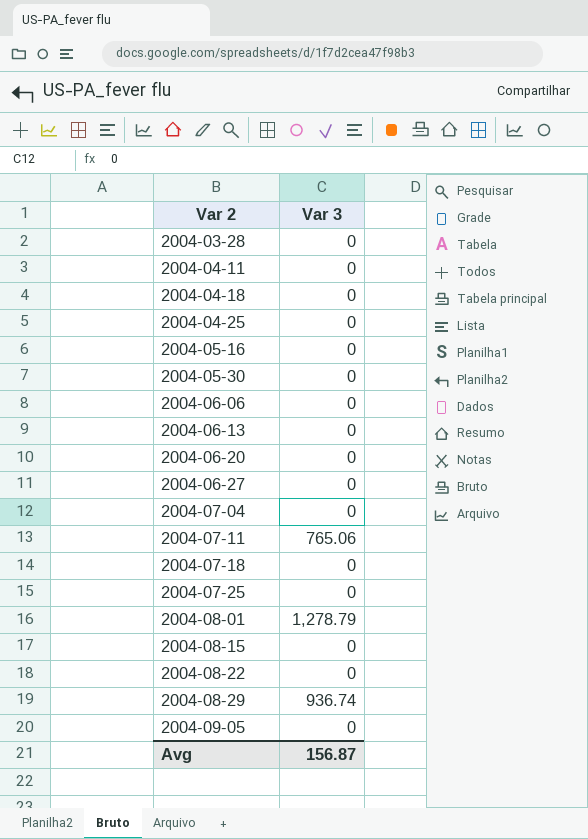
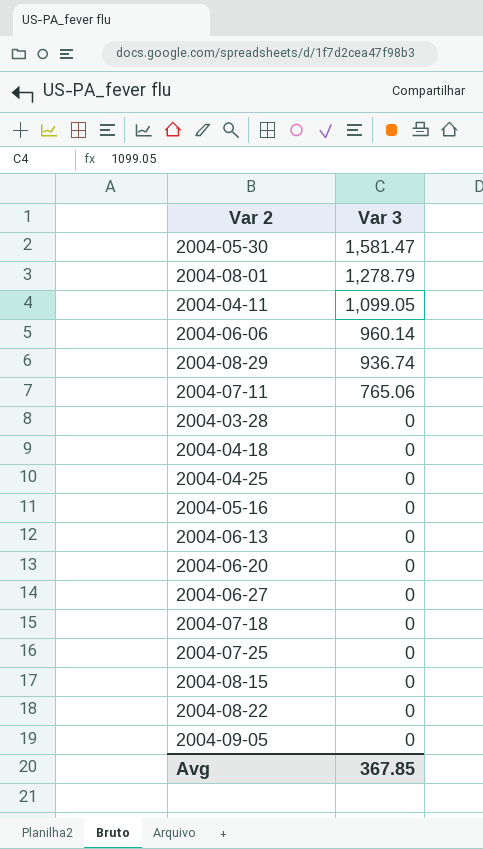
row order: Var 2 ascending -> Var 3 descending
row 2004-07-04: 0 -> none
2004-05-30 | Var 3: 0 -> 1,581.47
2004-04-11 | Var 3: 0 -> 1,099.05
2004-06-06 | Var 3: 0 -> 960.14
Avg | Var 3: 156.87 -> 367.85

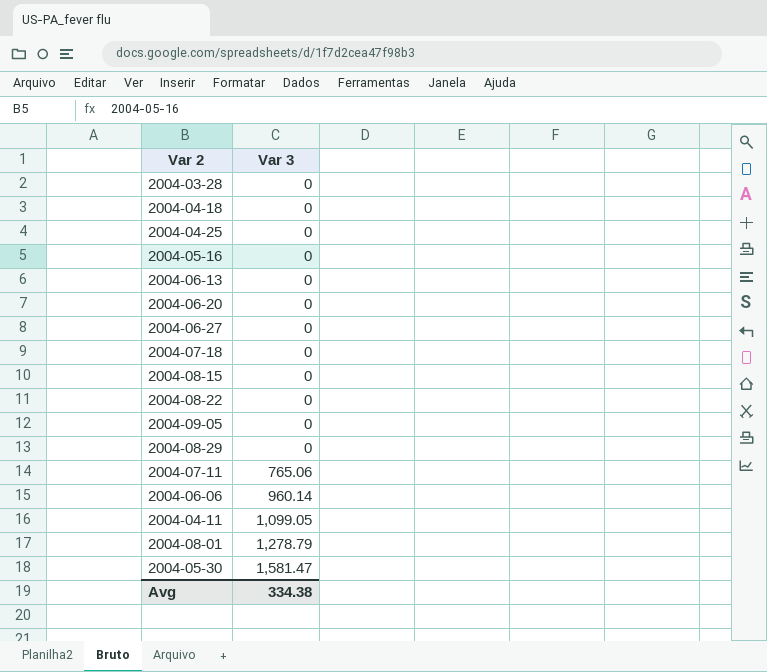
row order: Var 3 descending -> Var 3 ascending
row 2004-07-25: 0 -> none
2004-08-29 | Var 3: 936.74 -> 0
Avg | Var 3: 367.85 -> 334.38

